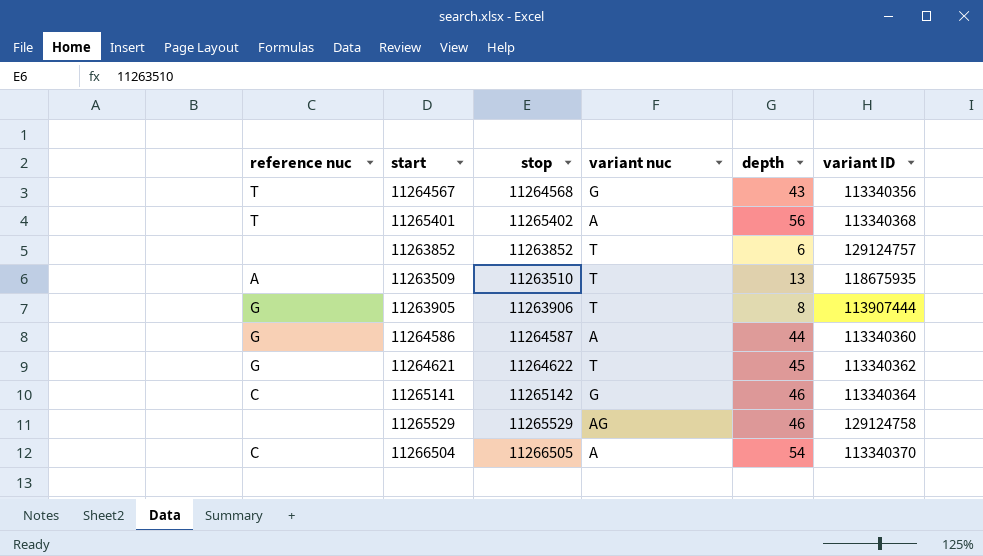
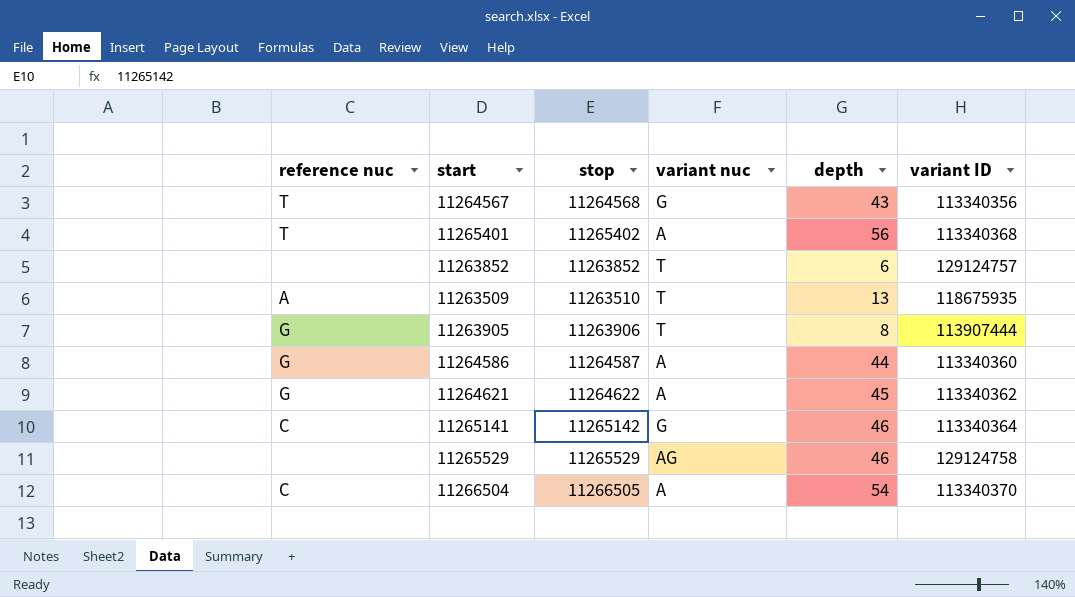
11264621 | variant nuc: T -> A

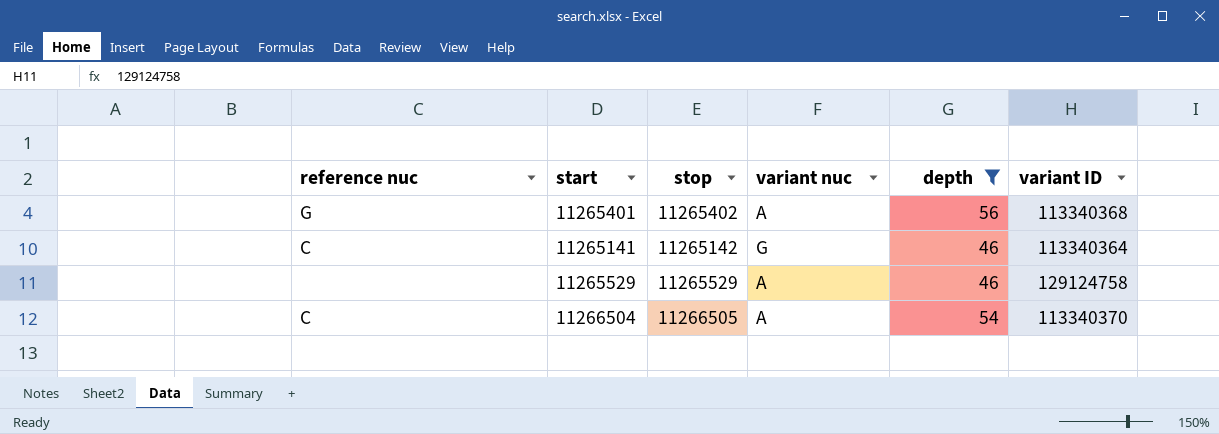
filter: none -> depth >= 46
11265401 | reference nuc: T -> G
11265529 | variant nuc: AG -> A

